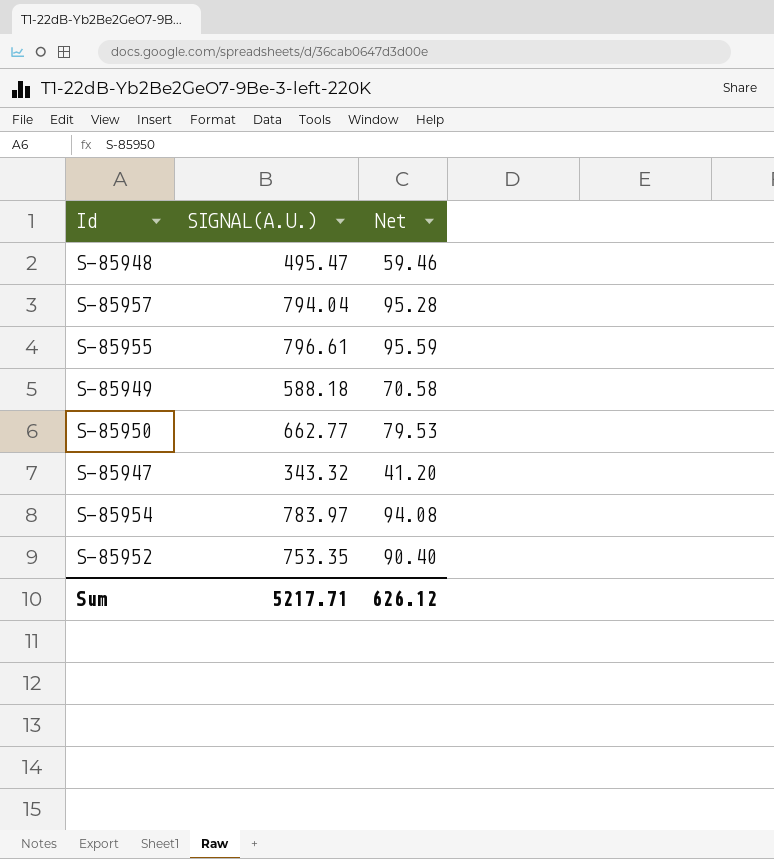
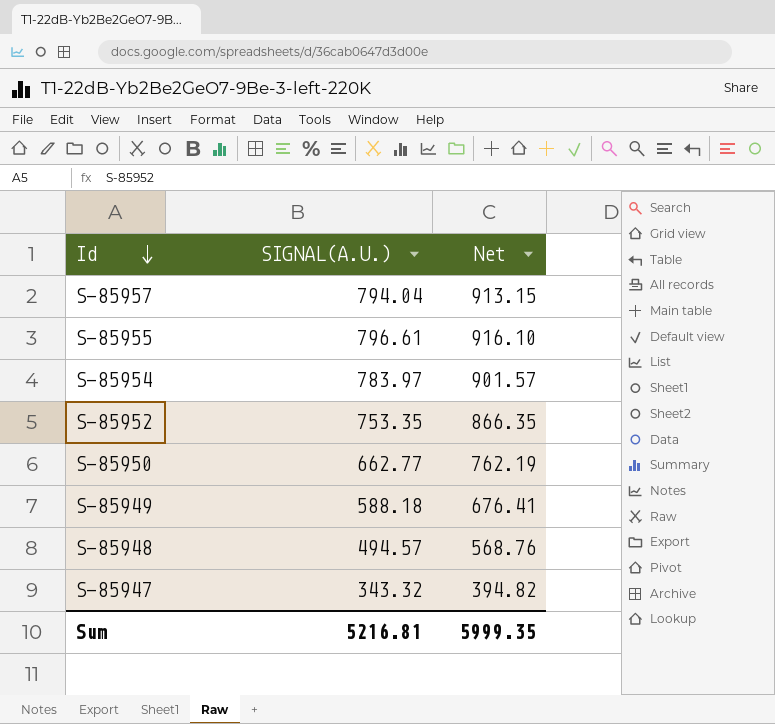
row order: none -> Id descending
column Net | formula: [SIGNAL(A.U.)] * 0.12 -> [SIGNAL(A.U.)] * 1.15
S-85948 | SIGNAL(A.U.): 495.47 -> 494.57
Sum | SIGNAL(A.U.): 5217.71 -> 5216.81
Sum | Net: 626.12 -> 5999.35

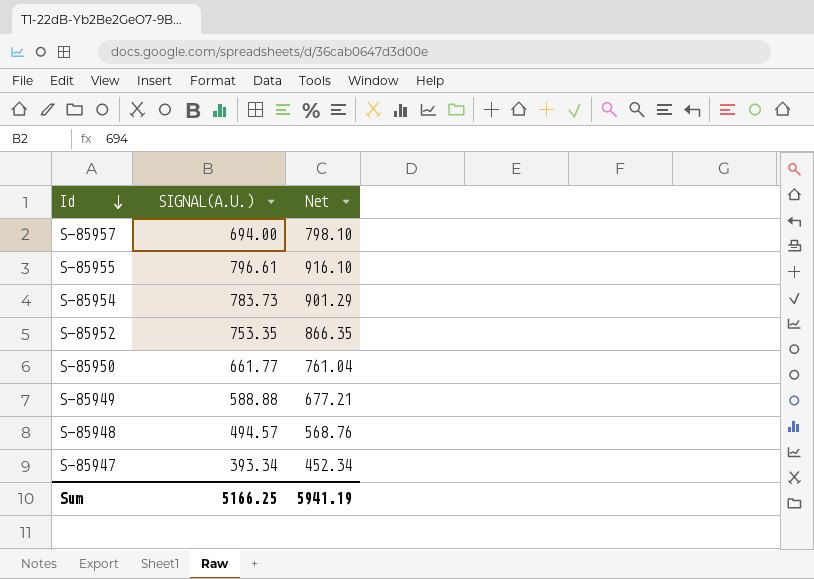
S-85957 | SIGNAL(A.U.): 794.04 -> 694.00
S-85957 | Net: 913.15 -> 798.10
S-85954 | SIGNAL(A.U.): 783.97 -> 783.73
S-85954 | Net: 901.57 -> 901.29
S-85950 | SIGNAL(A.U.): 662.77 -> 661.77
S-85950 | Net: 762.19 -> 761.04
S-85949 | SIGNAL(A.U.): 588.18 -> 588.88
S-85949 | Net: 676.41 -> 677.21
S-85947 | SIGNAL(A.U.): 343.32 -> 393.34
S-85947 | Net: 394.82 -> 452.34
Sum | SIGNAL(A.U.): 5216.81 -> 5166.25
Sum | Net: 5999.35 -> 5941.19

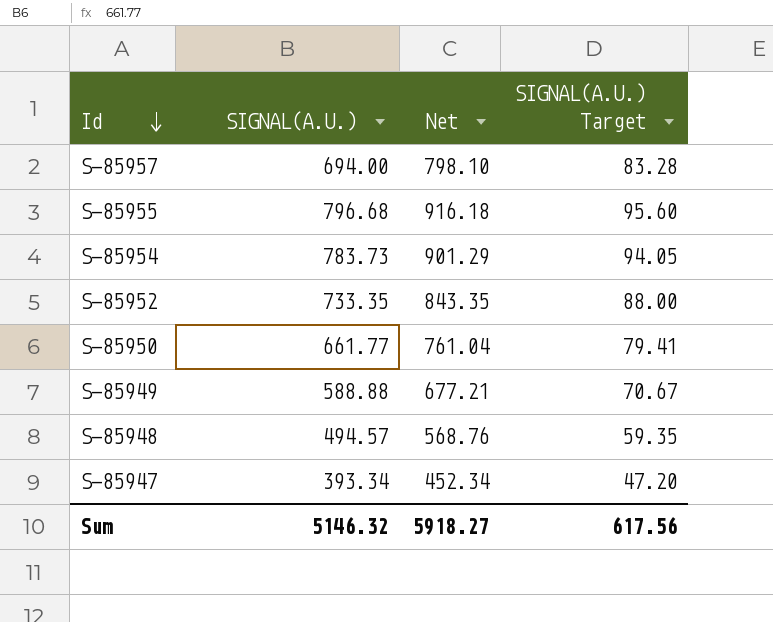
column SIGNAL(A.U.) Target | formula: none -> [SIGNAL(A.U.)] * 0.12
S-85955 | SIGNAL(A.U.): 796.61 -> 796.68
S-85955 | Net: 916.10 -> 916.18
S-85952 | SIGNAL(A.U.): 753.35 -> 733.35
S-85952 | Net: 866.35 -> 843.35
Sum | SIGNAL(A.U.): 5166.25 -> 5146.32
Sum | Net: 5941.19 -> 5918.27

